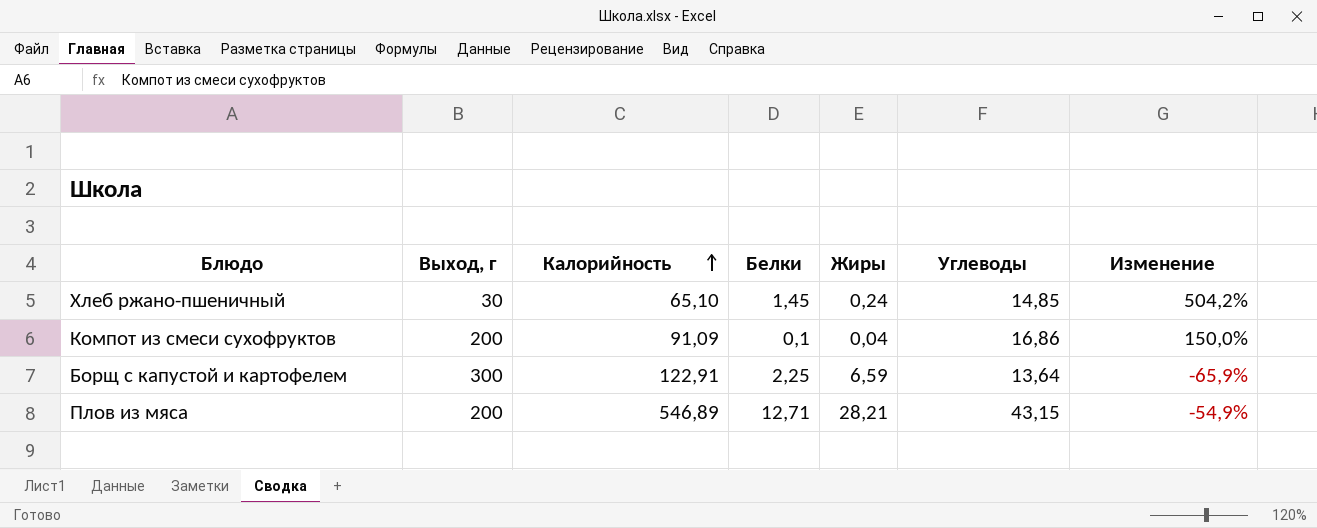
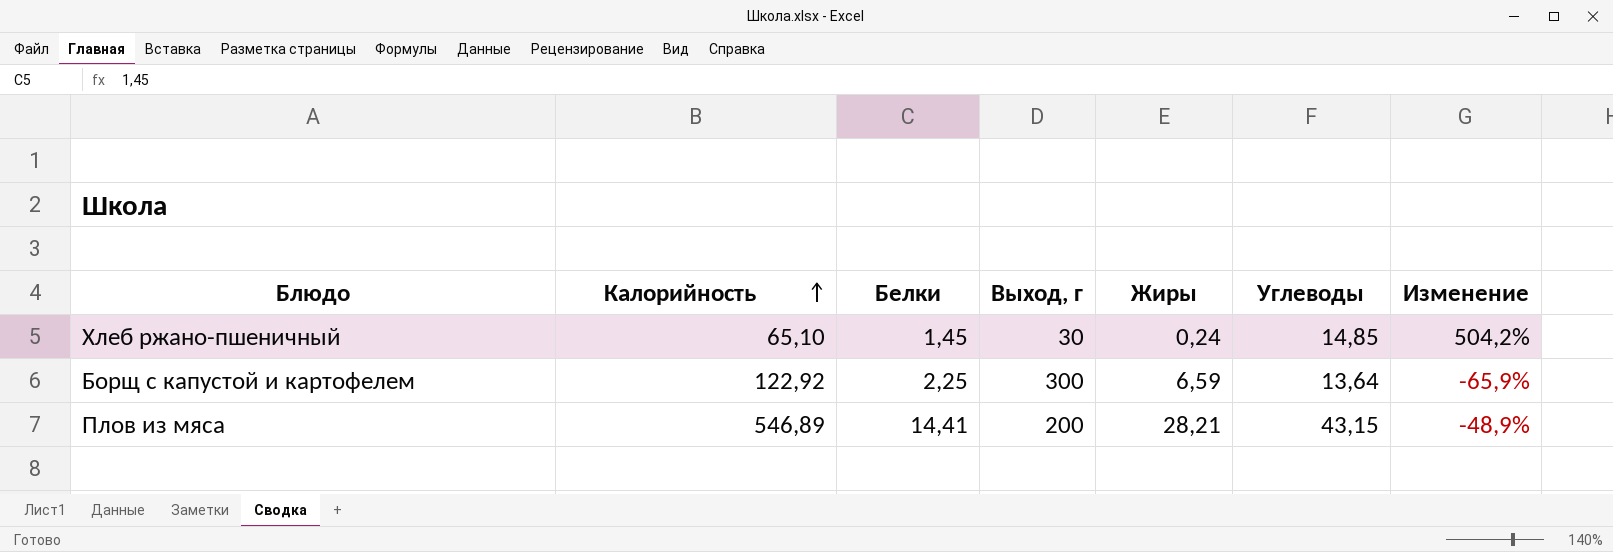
column Выход, г | position: 2 -> 4
row Компот из смеси сухофруктов: 200 | 91,09 | 0,1 | 0,04 | 16,86 | 150,0% -> none
Борщ с капустой и картофелем | Калорийность: 122,91 -> 122,92
Плов из мяса | Белки: 12,71 -> 14,41
Плов из мяса | Изменение: -54,9% -> -48,9%

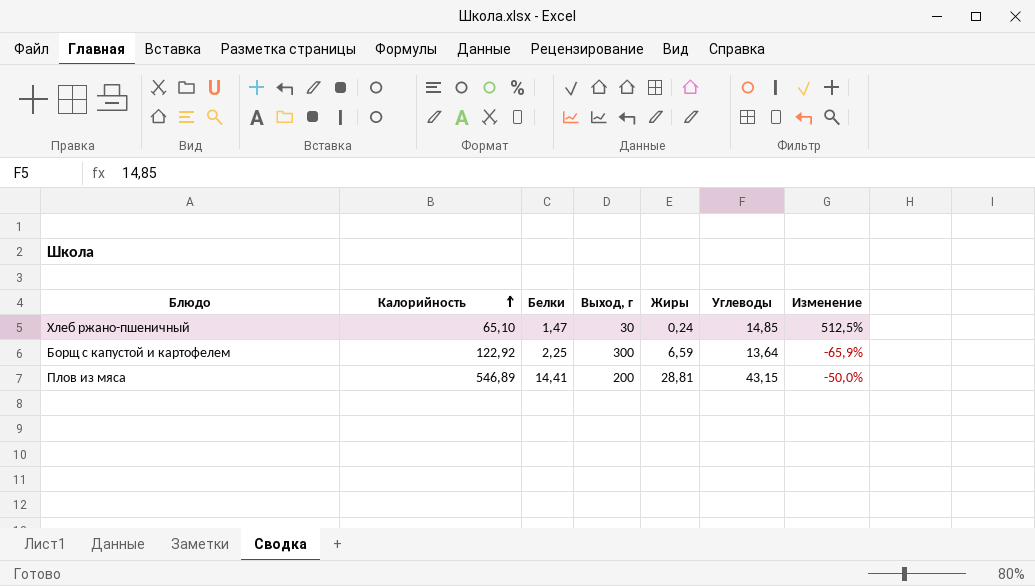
Хлеб ржано-пшеничный | Белки: 1,45 -> 1,47
Хлеб ржано-пшеничный | Изменение: 504,2% -> 512,5%
Плов из мяса | Жиры: 28,21 -> 28,81
Плов из мяса | Изменение: -48,9% -> -50,0%

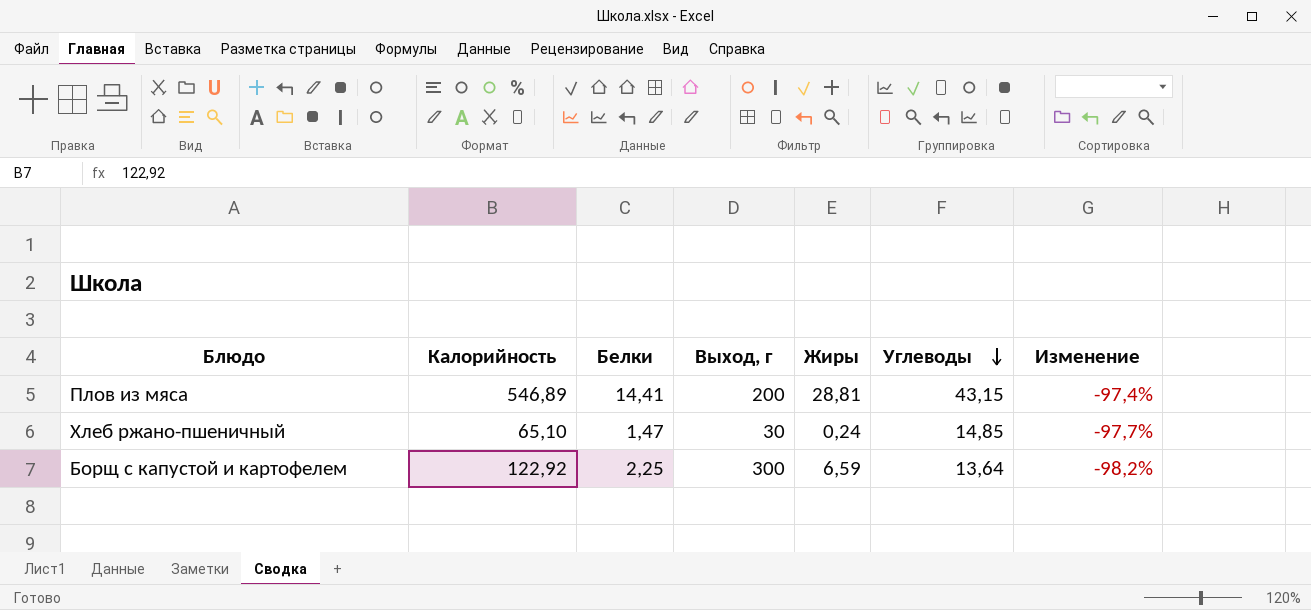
row order: Калорийность ascending -> Углеводы descending
column Изменение | formula: ([Белки] - [Жиры]) / [Жиры] -> ([Белки] - [Калорийность]) / [Калорийность]

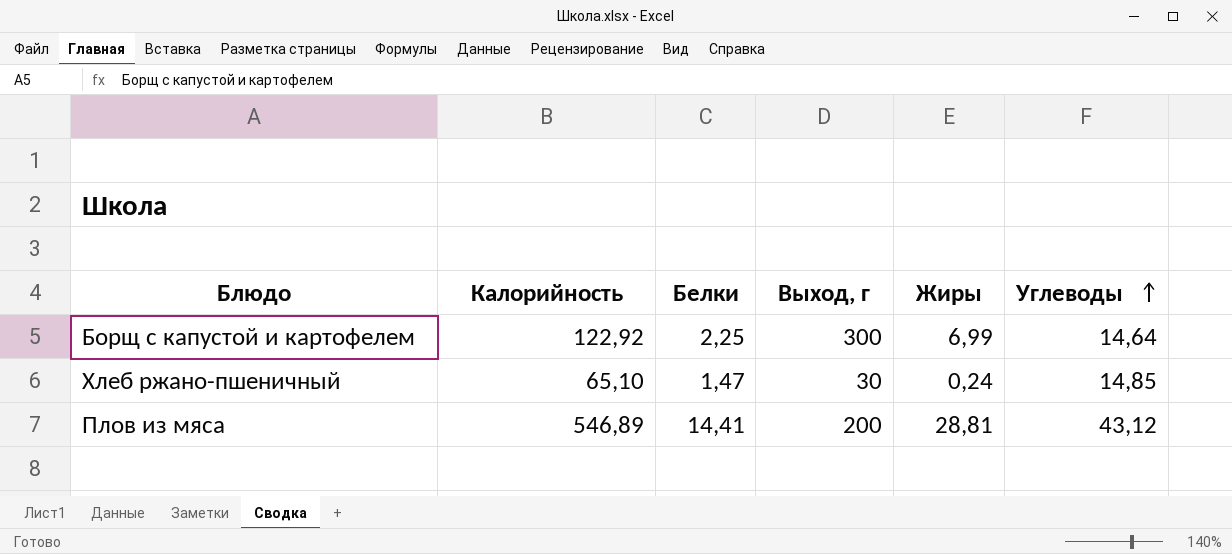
row order: Углеводы descending -> Углеводы ascending
column Изменение | formula: ([Белки] - [Калорийность]) / [Калорийность] -> none
Борщ с капустой и картофелем | Жиры: 6,59 -> 6,99
Борщ с капустой и картофелем | Углеводы: 13,64 -> 14,64
Плов из мяса | Углеводы: 43,15 -> 43,12

